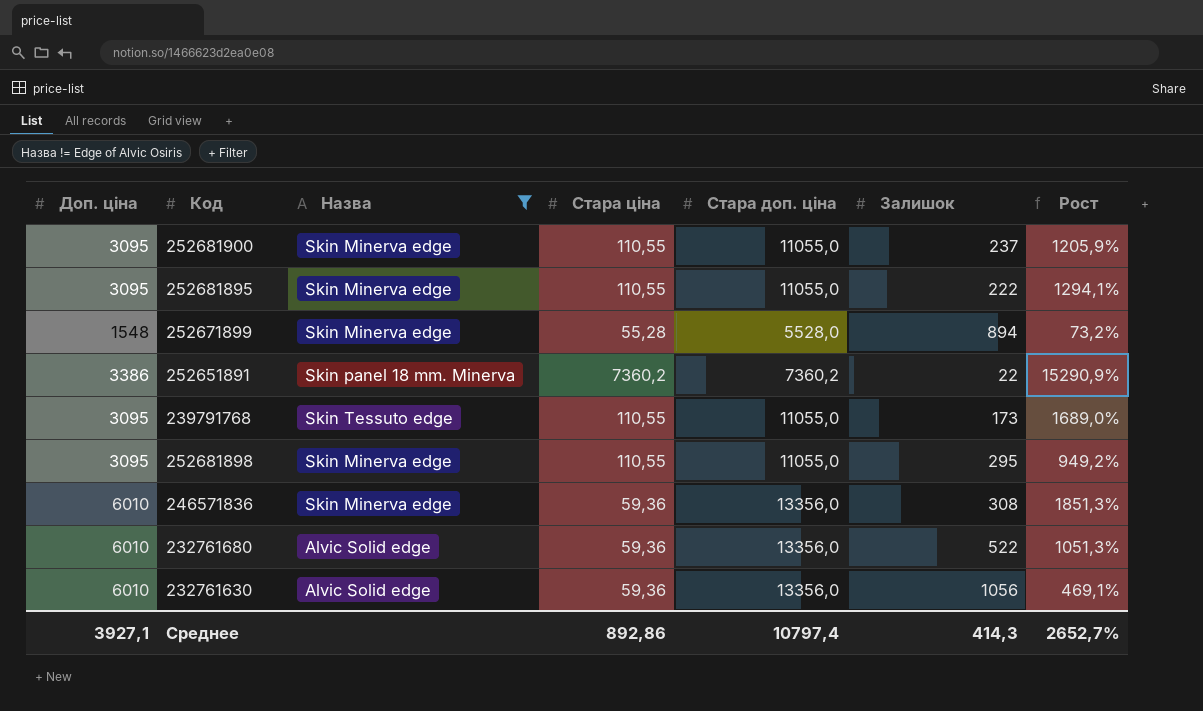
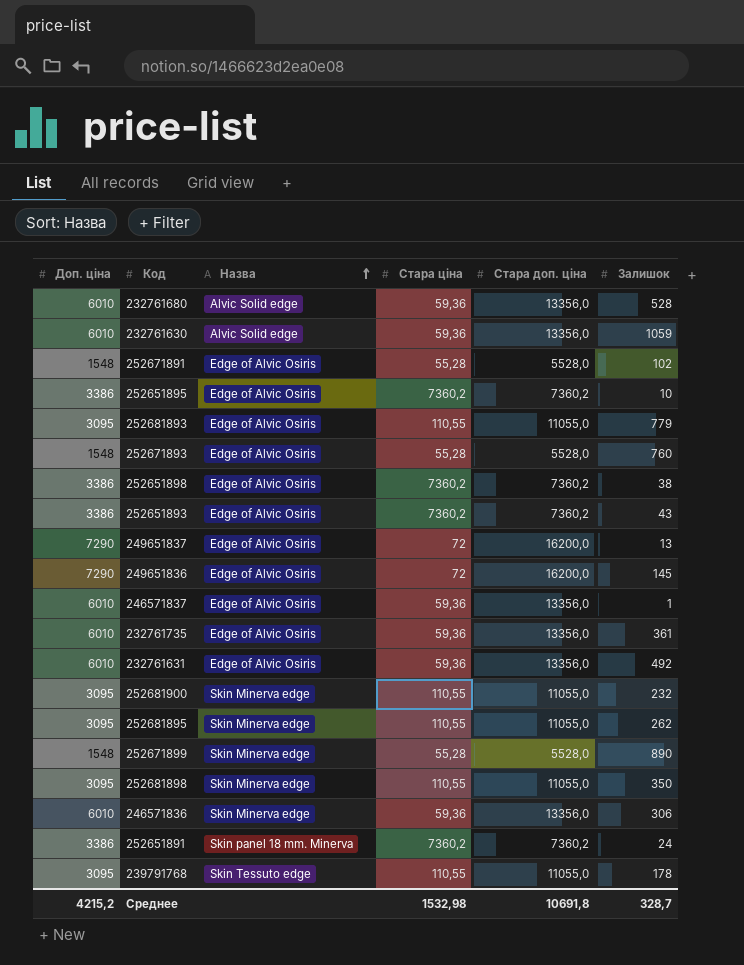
filter: Назва != Edge of Alvic Osiris -> none
row order: none -> Назва ascending
column Рост | formula: ([Доп. ціна] - [Залишок]) / [Залишок] -> none
232761680 | Залишок: 522 -> 528
232761630 | Залишок: 1056 -> 1059
252681900 | Залишок: 237 -> 232
252681895 | Залишок: 222 -> 262
252671899 | Залишок: 894 -> 890
252681898 | Залишок: 295 -> 350
246571836 | Залишок: 308 -> 306
252651891 | Залишок: 22 -> 24
239791768 | Залишок: 173 -> 178
Среднее | Доп. ціна: 3927,1 -> 4215,2
Среднее | Стара ціна: 892,86 -> 1532,98
Среднее | Стара доп. ціна: 10797,4 -> 10691,8
Среднее | Залишок: 414,3 -> 328,7

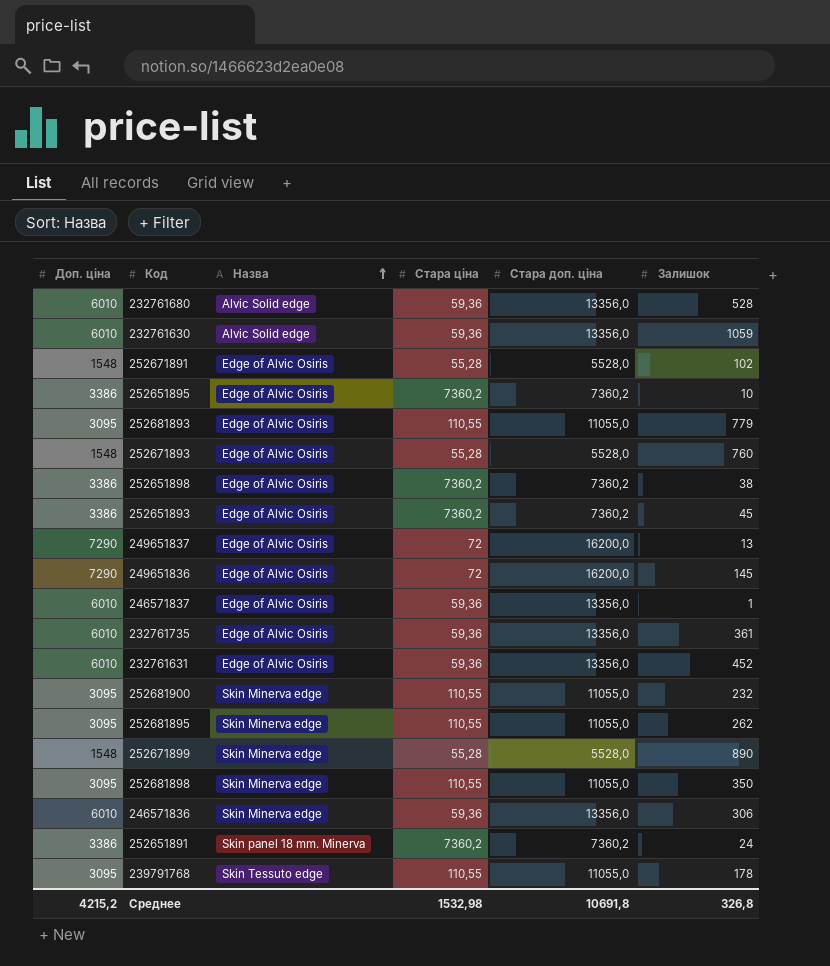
252651893 | Залишок: 43 -> 45
232761631 | Залишок: 492 -> 452
Среднее | Залишок: 328,7 -> 326,8

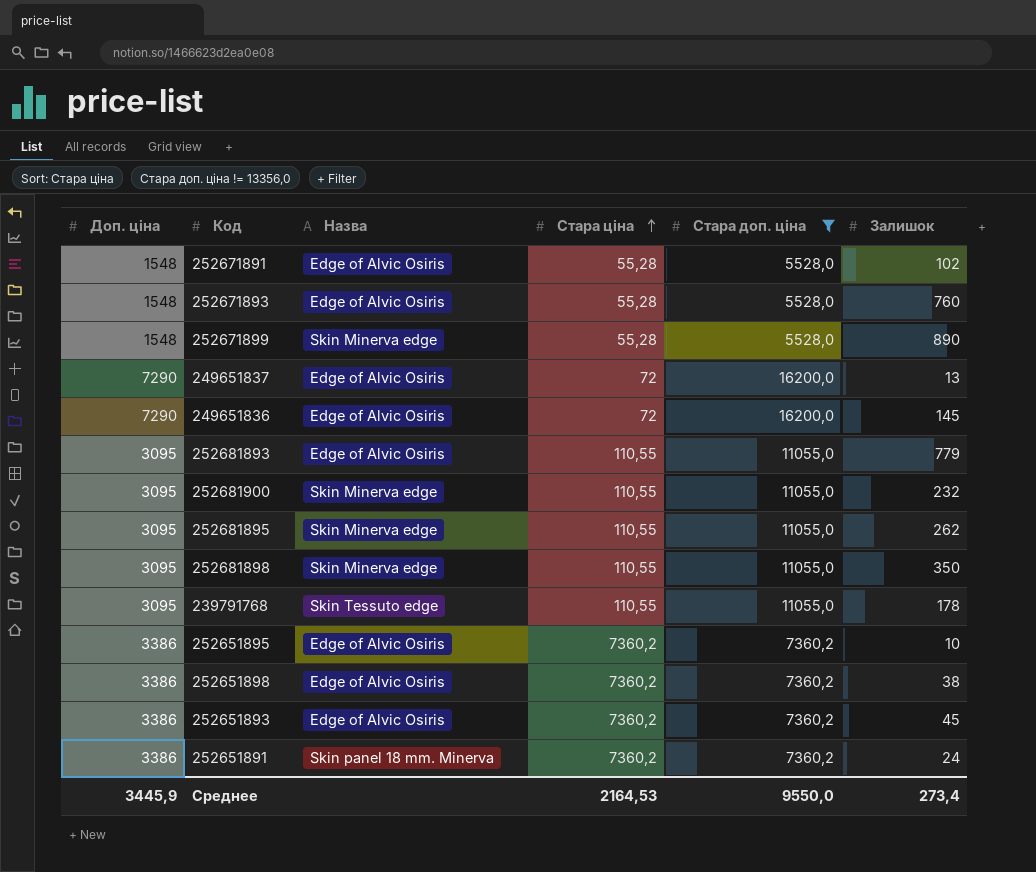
filter: none -> Стара доп. ціна != 13356,0
row order: Назва ascending -> Стара ціна ascending
Среднее | Доп. ціна: 4215,2 -> 3445,9
Среднее | Стара ціна: 1532,98 -> 2164,53
Среднее | Стара доп. ціна: 10691,8 -> 9550,0
Среднее | Залишок: 326,8 -> 273,4

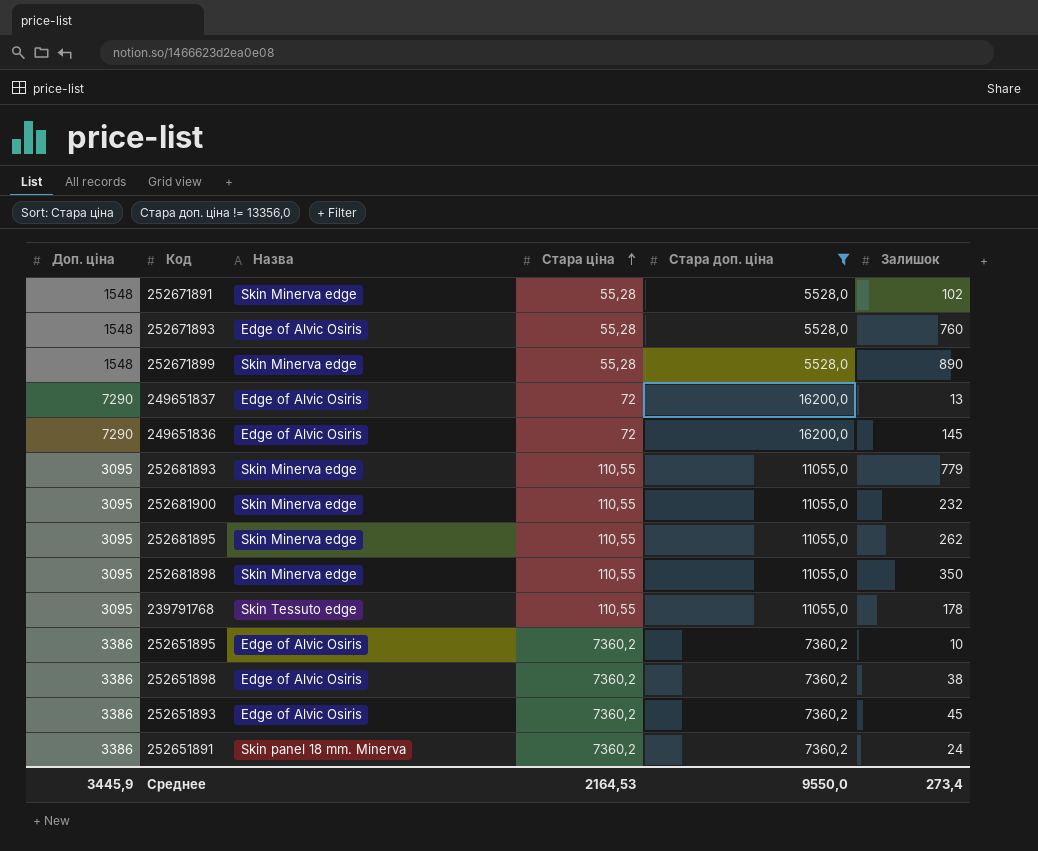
252671891 | Назва: Edge of Alvic Osiris -> Skin Minerva edge
252681893 | Назва: Edge of Alvic Osiris -> Skin Minerva edge

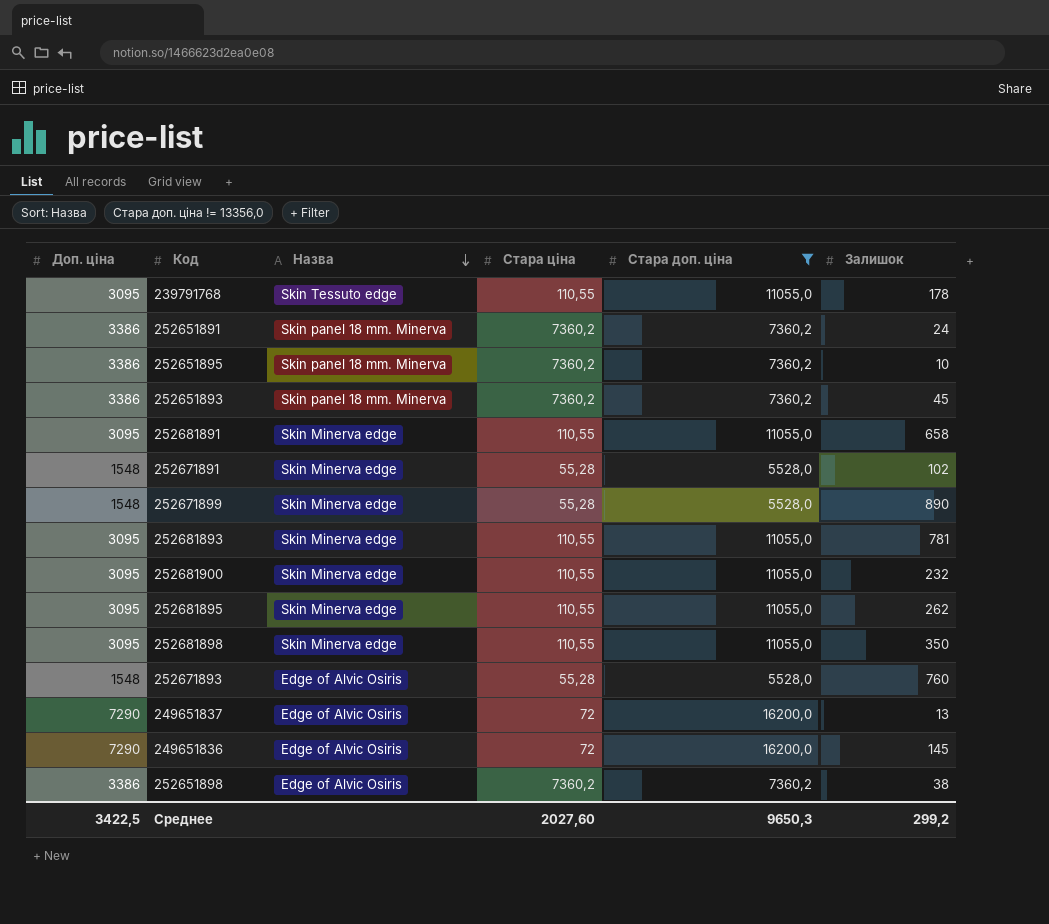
row order: Стара ціна ascending -> Назва descending
252651895 | Назва: Edge of Alvic Osiris -> Skin panel 18 mm. Minerva
252651893 | Назва: Edge of Alvic Osiris -> Skin panel 18 mm. Minerva
row 252681891: none -> 3095 | Skin Minerva edge | 110,55 | 11055,0 | 658
252681893 | Залишок: 779 -> 781
Среднее | Доп. ціна: 3445,9 -> 3422,5
Среднее | Стара ціна: 2164,53 -> 2027,60
Среднее | Стара доп. ціна: 9550,0 -> 9650,3
Среднее | Залишок: 273,4 -> 299,2

